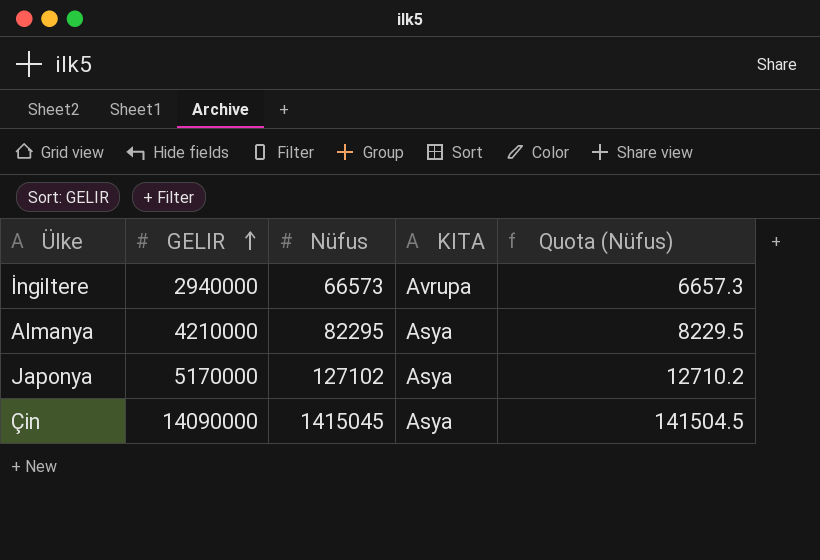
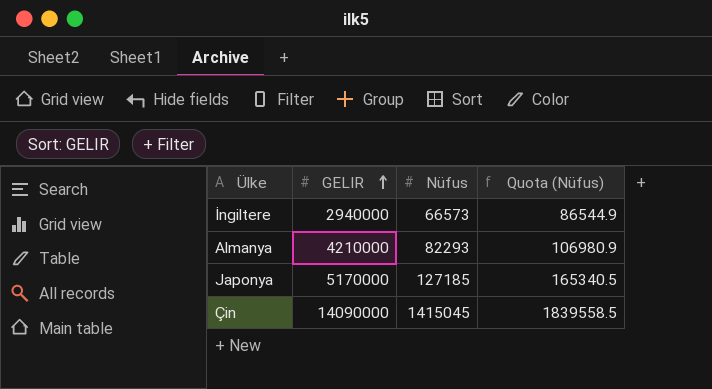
column KITA | position: 4 -> none
column Quota (Nüfus) | formula: [Nüfus] * 0.1 -> [Nüfus] * 1.3
Almanya | Nüfus: 82295 -> 82293
Japonya | Nüfus: 127102 -> 127185

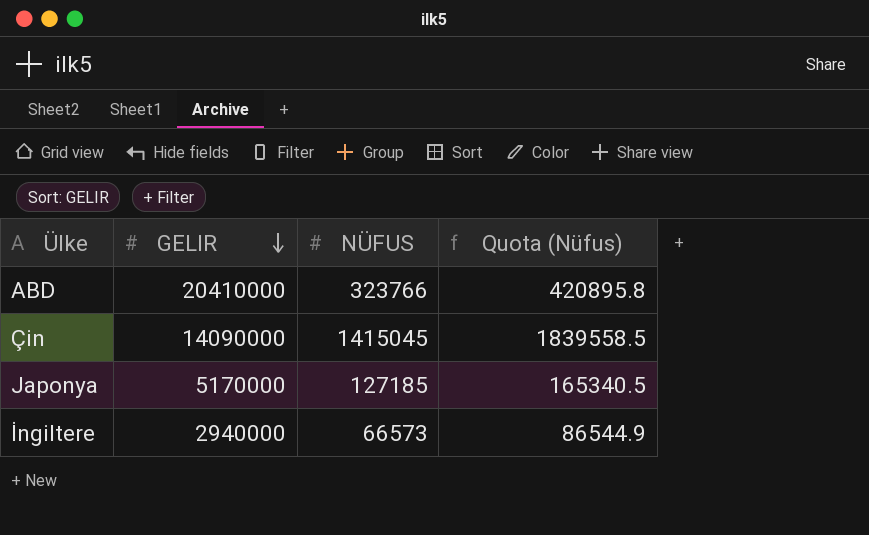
row order: GELIR ascending -> GELIR descending
column name: Nüfus -> NÜFUS
row Almanya: 4210000 | 82293 | 106980.9 -> none
row ABD: none -> 20410000 | 323766 | 420895.8

